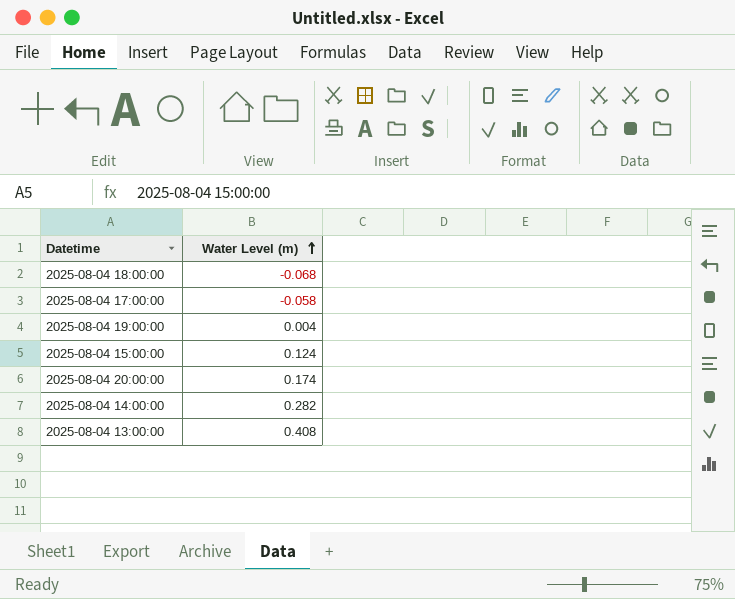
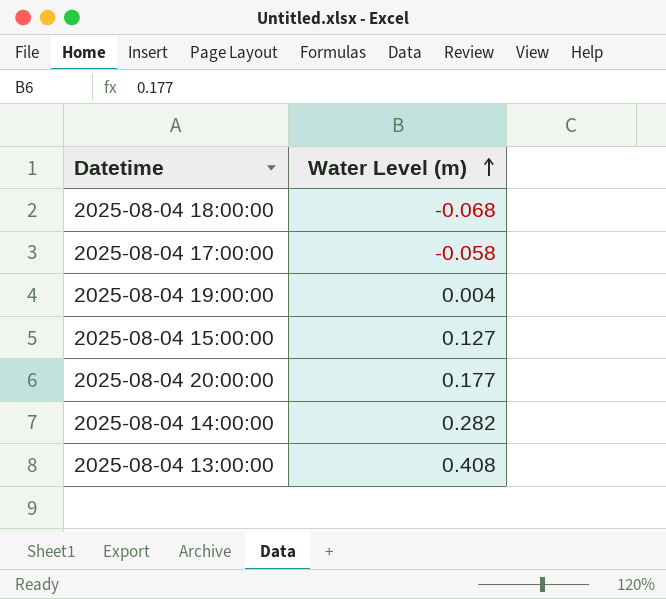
2025-08-04 15:00:00 | Water Level (m): 0.124 -> 0.127
2025-08-04 20:00:00 | Water Level (m): 0.174 -> 0.177

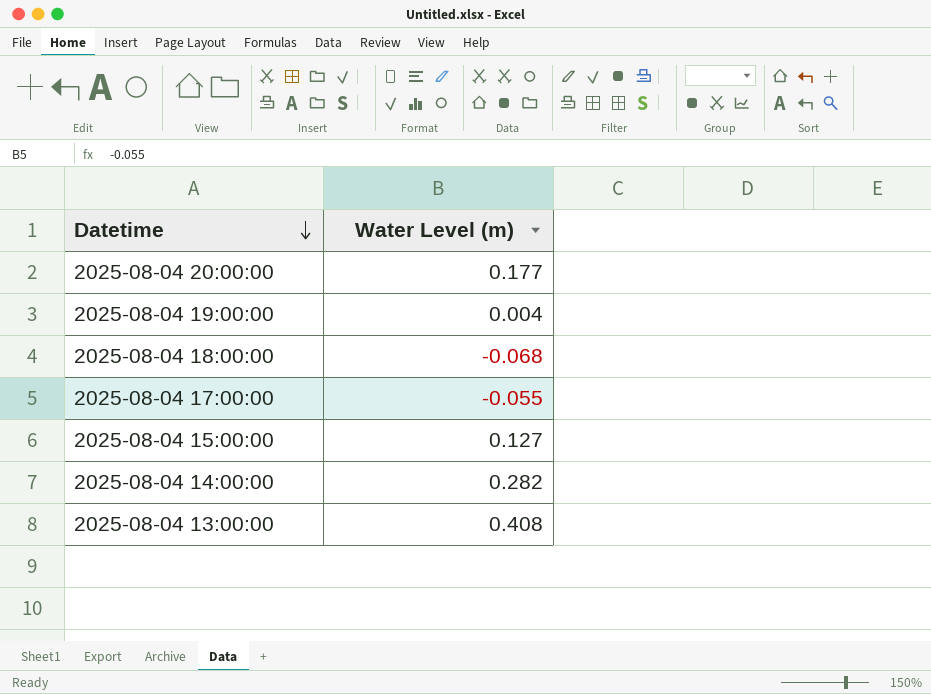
row order: Water Level (m) ascending -> Datetime descending
2025-08-04 17:00:00 | Water Level (m): -0.058 -> -0.055

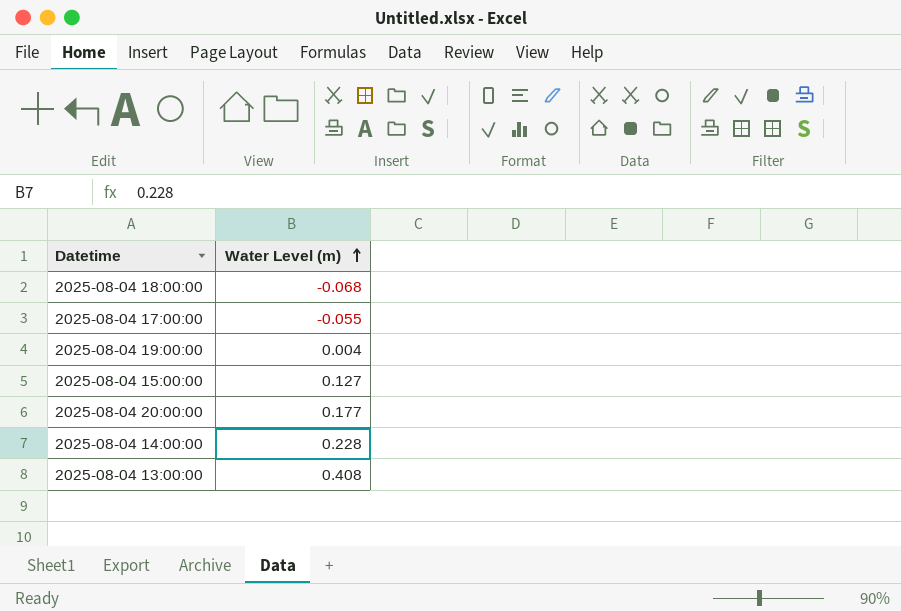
row order: Datetime descending -> Water Level (m) ascending
2025-08-04 14:00:00 | Water Level (m): 0.282 -> 0.228

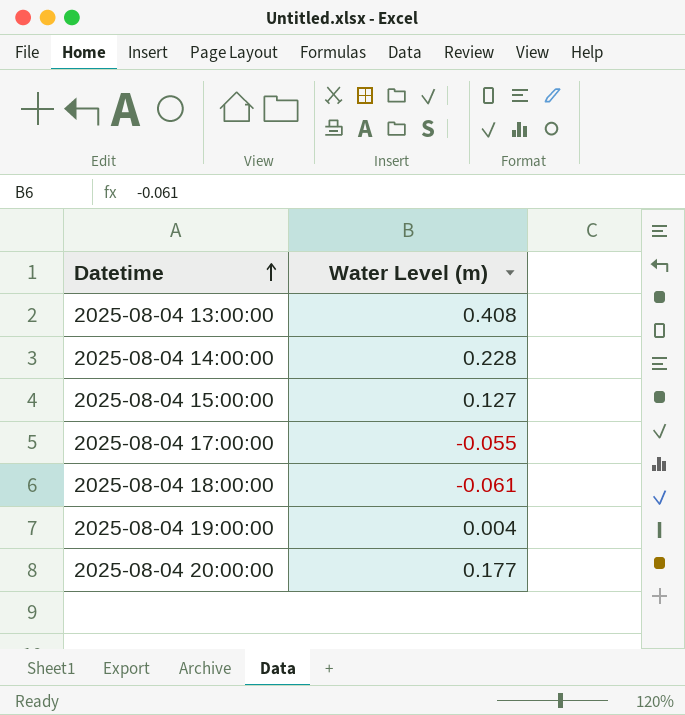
row order: Water Level (m) ascending -> Datetime ascending
2025-08-04 18:00:00 | Water Level (m): -0.068 -> -0.061

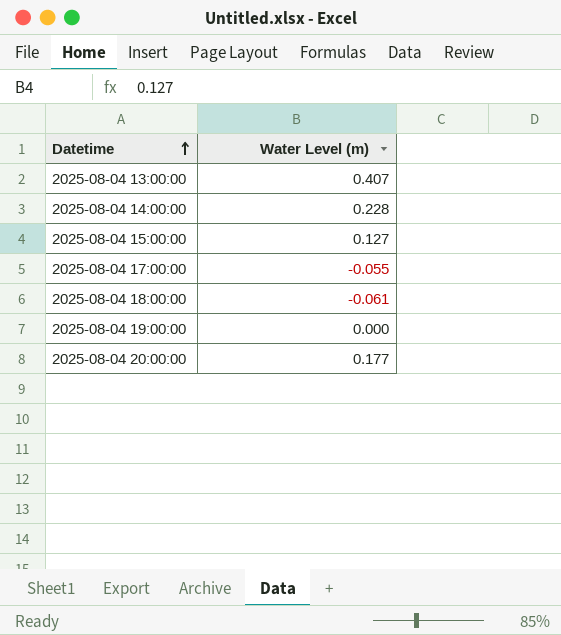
2025-08-04 13:00:00 | Water Level (m): 0.408 -> 0.407
2025-08-04 19:00:00 | Water Level (m): 0.004 -> 0.000

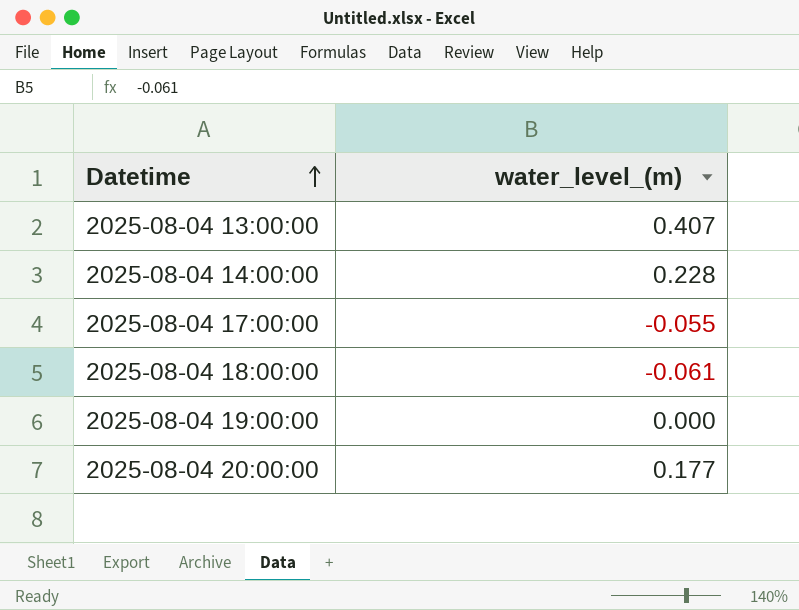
column name: Water Level (m) -> water_level_(m)
row 2025-08-04 15:00:00: 0.127 -> none

